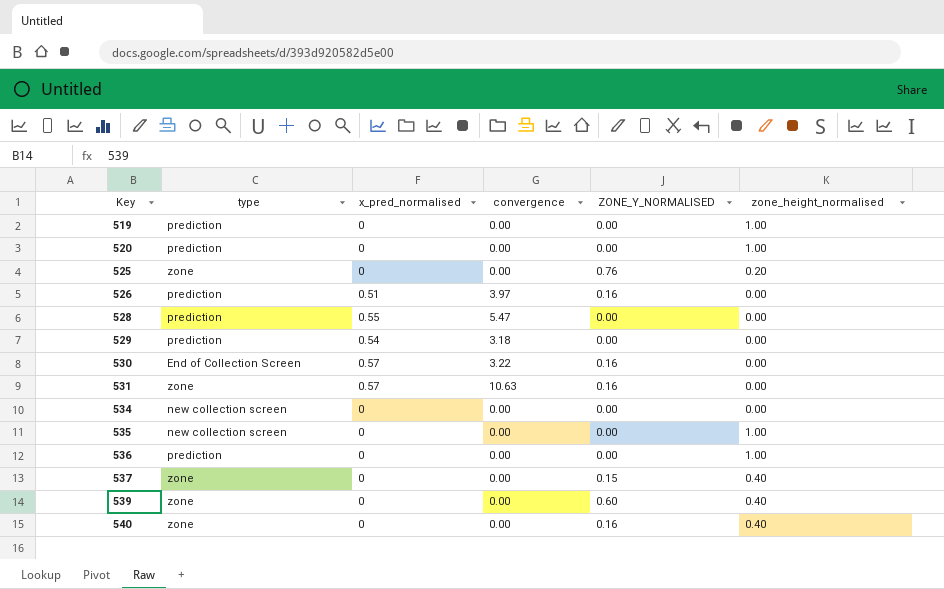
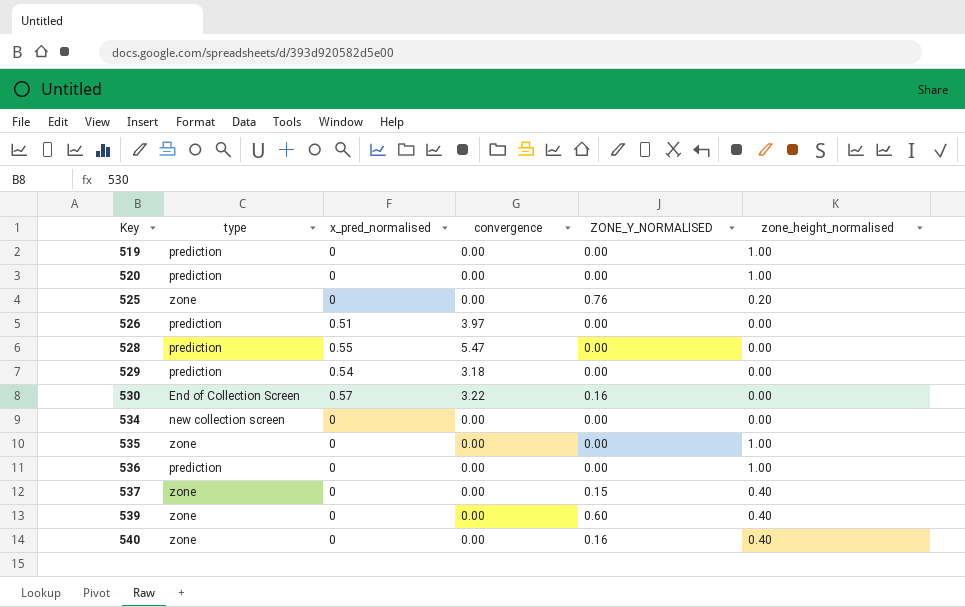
row 531: zone | 0.57 | 10.63 | 0.16 | 0.00 -> none
526 | ZONE_Y_NORMALISED: 0.16 -> 0.00
535 | type: new collection screen -> zone

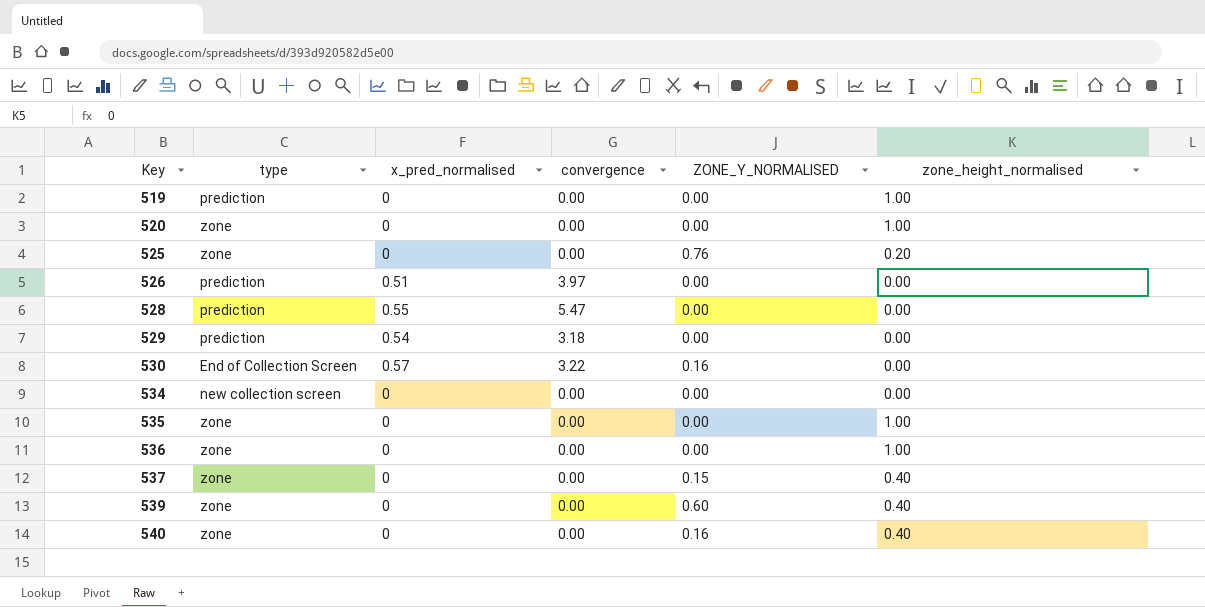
520 | type: prediction -> zone
536 | type: prediction -> zone

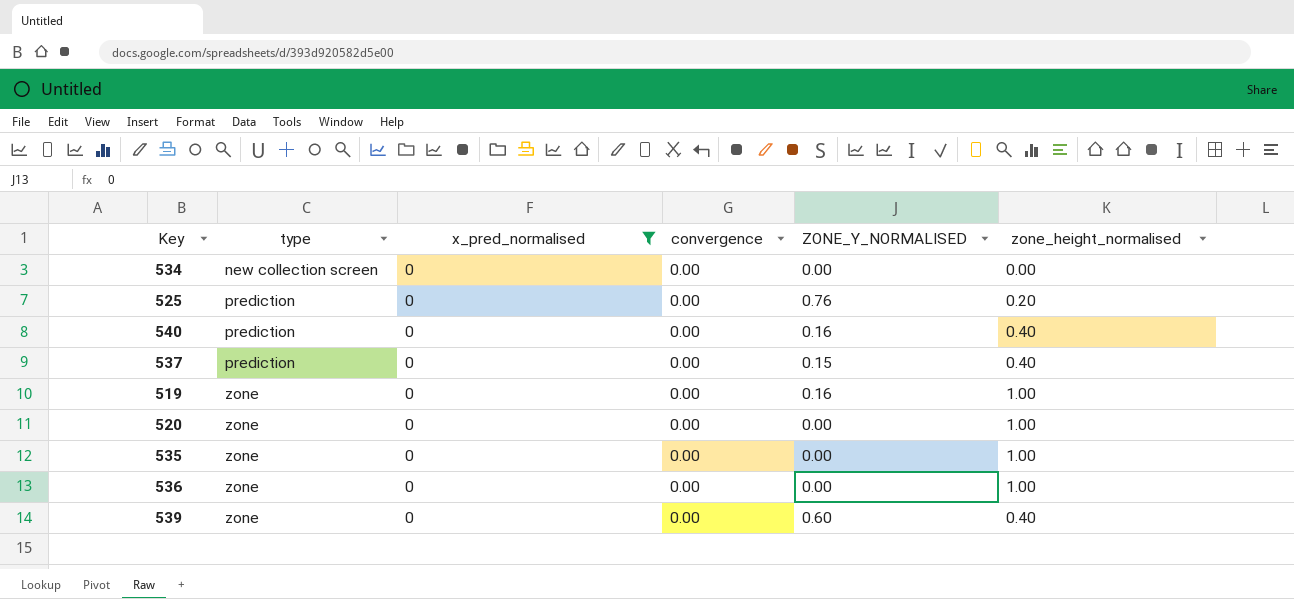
filter: none -> x_pred_normalised = 0
row order: Key ascending -> type ascending
525 | type: zone -> prediction
540 | type: zone -> prediction
537 | type: zone -> prediction
519 | type: prediction -> zone
519 | ZONE_Y_NORMALISED: 0.00 -> 0.16

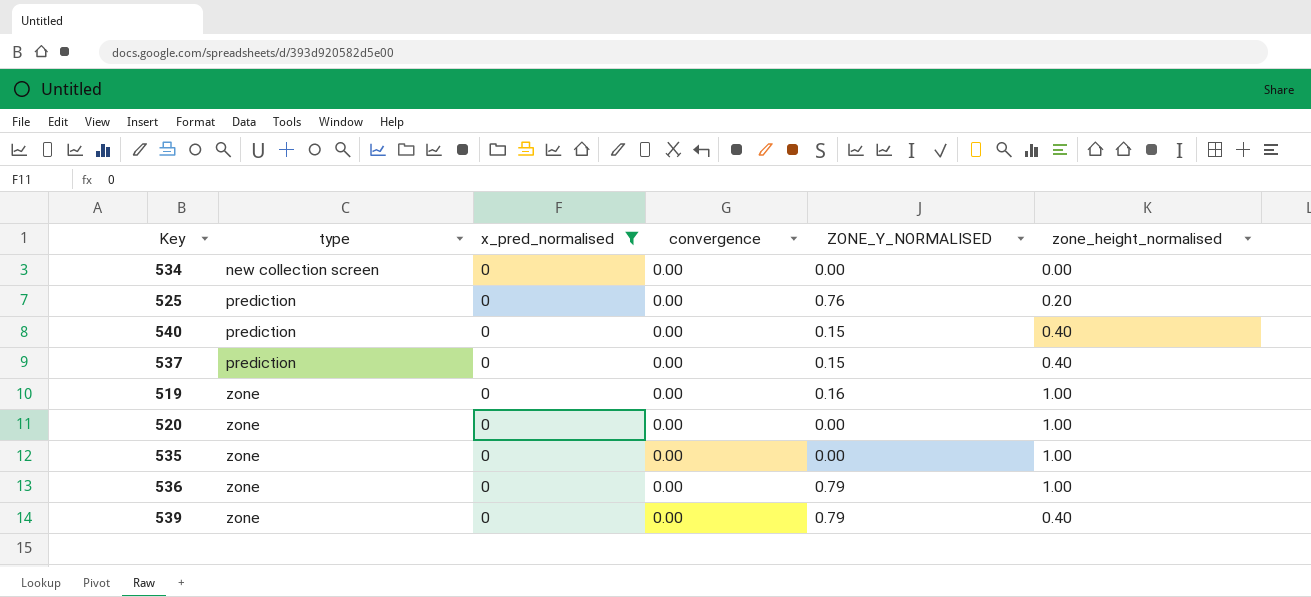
540 | ZONE_Y_NORMALISED: 0.16 -> 0.15
536 | ZONE_Y_NORMALISED: 0.00 -> 0.79
539 | ZONE_Y_NORMALISED: 0.60 -> 0.79

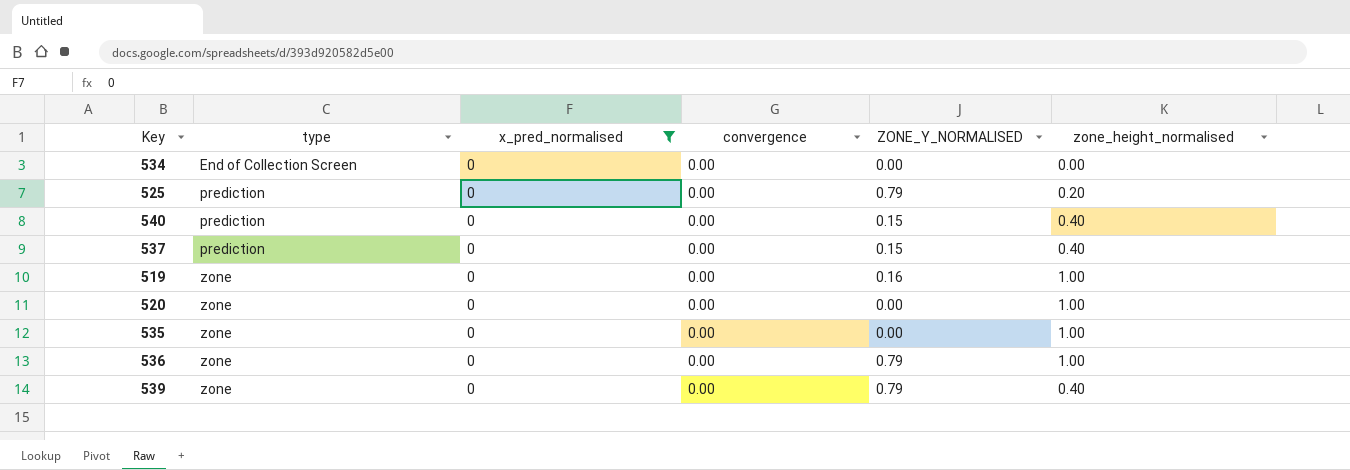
534 | type: new collection screen -> End of Collection Screen
525 | ZONE_Y_NORMALISED: 0.76 -> 0.79

